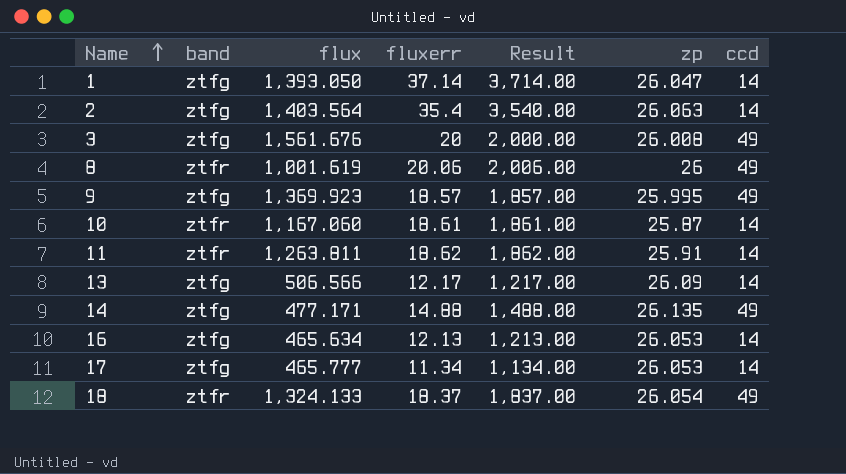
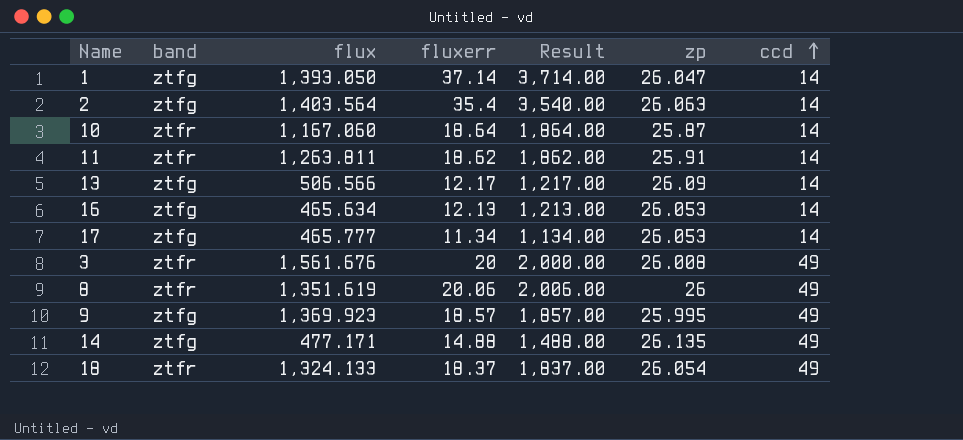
row order: Name ascending -> ccd ascending
10 | fluxerr: 18.61 -> 18.64
10 | Result: 1,861.00 -> 1,864.00
3 | band: ztfg -> ztfr
8 | flux: 1,001.619 -> 1,351.619

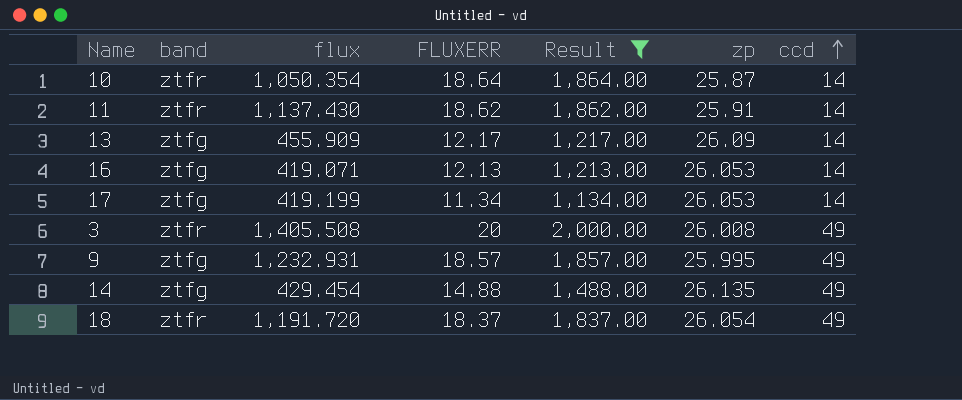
filter: none -> Result <= 2,000.00
column name: fluxerr -> FLUXERR
10 | flux: 1,167.060 -> 1,050.354
11 | flux: 1,263.811 -> 1,137.430
13 | flux: 506.566 -> 455.909
16 | flux: 465.634 -> 419.071
17 | flux: 465.777 -> 419.199
3 | flux: 1,561.676 -> 1,405.508
9 | flux: 1,369.923 -> 1,232.931
14 | flux: 477.171 -> 429.454
18 | flux: 1,324.133 -> 1,191.720

